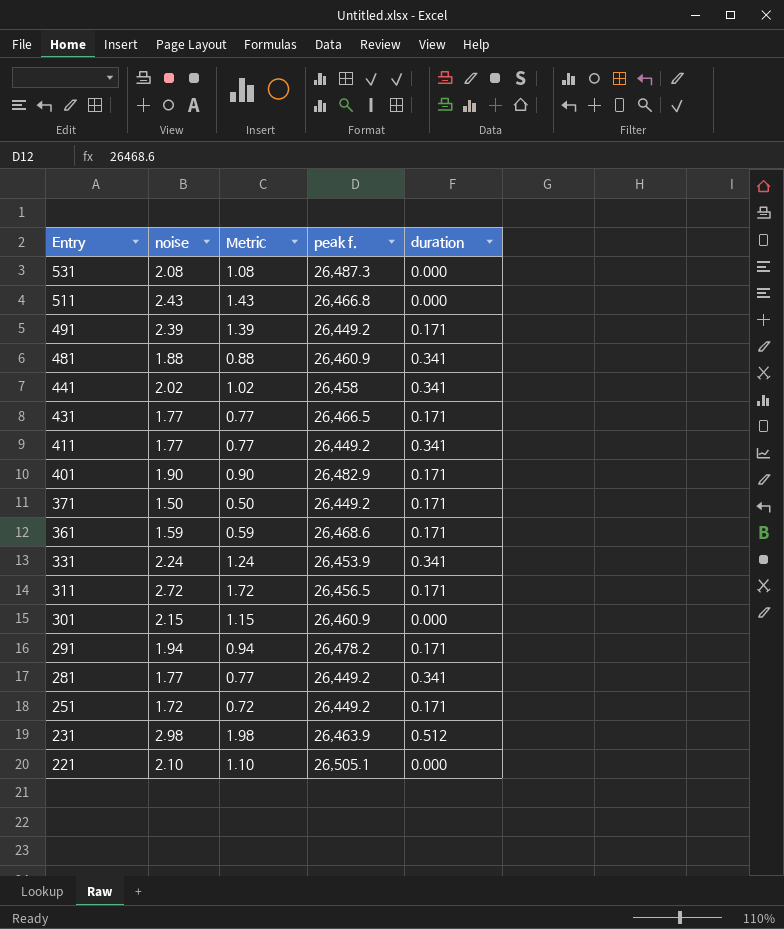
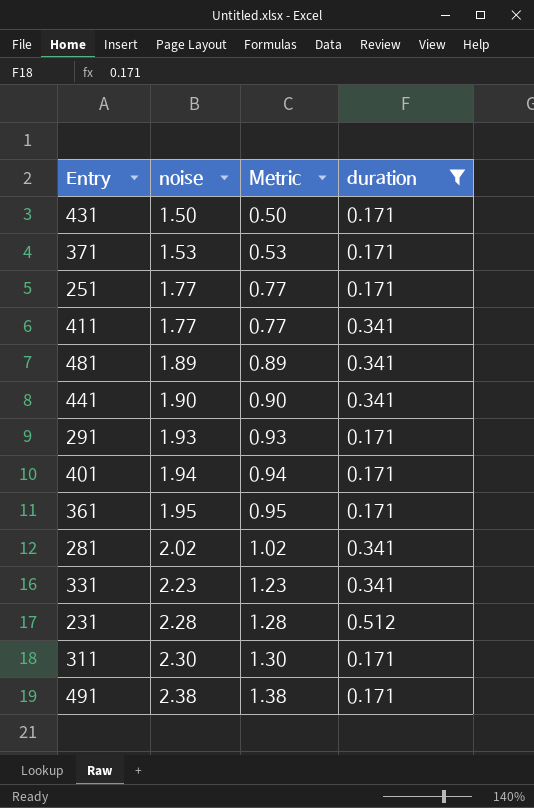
filter: none -> duration != 0.000
row order: Entry descending -> noise ascending
column peak f. | position: 4 -> none
431 | noise: 1.77 -> 1.50
431 | Metric: 0.77 -> 0.50
371 | noise: 1.50 -> 1.53
371 | Metric: 0.50 -> 0.53
251 | noise: 1.72 -> 1.77
251 | Metric: 0.72 -> 0.77
481 | noise: 1.88 -> 1.89
481 | Metric: 0.88 -> 0.89
441 | noise: 2.02 -> 1.90
441 | Metric: 1.02 -> 0.90
291 | noise: 1.94 -> 1.93
291 | Metric: 0.94 -> 0.93
401 | noise: 1.90 -> 1.94
401 | Metric: 0.90 -> 0.94
361 | noise: 1.59 -> 1.95
361 | Metric: 0.59 -> 0.95
281 | noise: 1.77 -> 2.02
281 | Metric: 0.77 -> 1.02
331 | noise: 2.24 -> 2.23
331 | Metric: 1.24 -> 1.23
231 | noise: 2.98 -> 2.28
231 | Metric: 1.98 -> 1.28
311 | noise: 2.72 -> 2.30
311 | Metric: 1.72 -> 1.30
491 | noise: 2.39 -> 2.38
491 | Metric: 1.39 -> 1.38

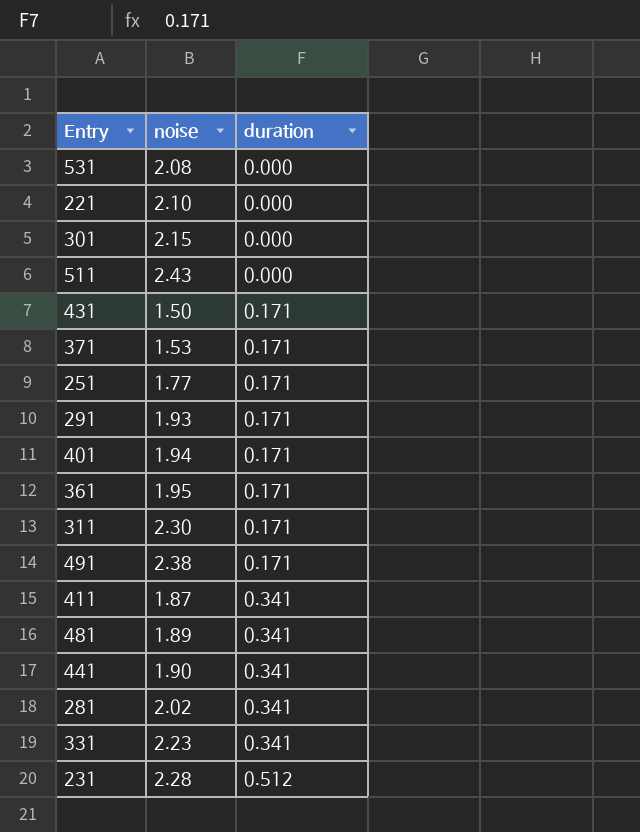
filter: duration != 0.000 -> none
row order: noise ascending -> duration ascending
column Metric | formula: [noise] - 1 -> none
411 | noise: 1.77 -> 1.87

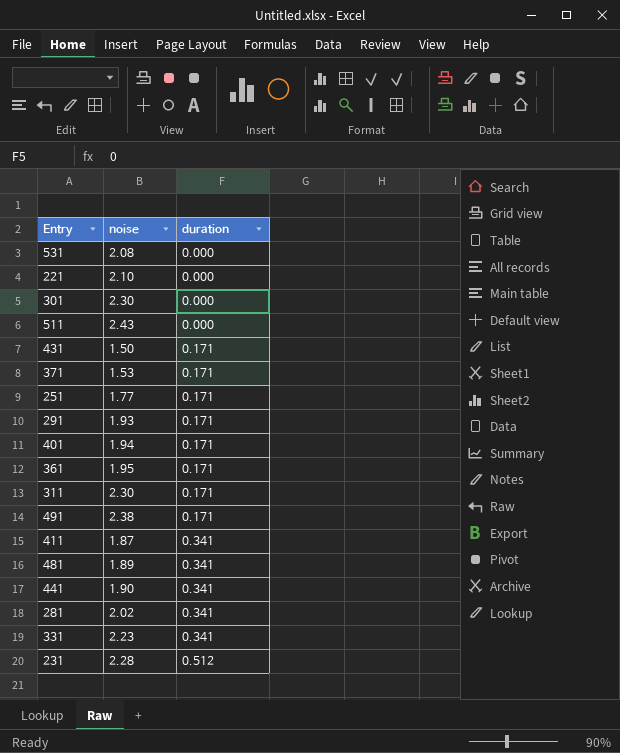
301 | noise: 2.15 -> 2.30

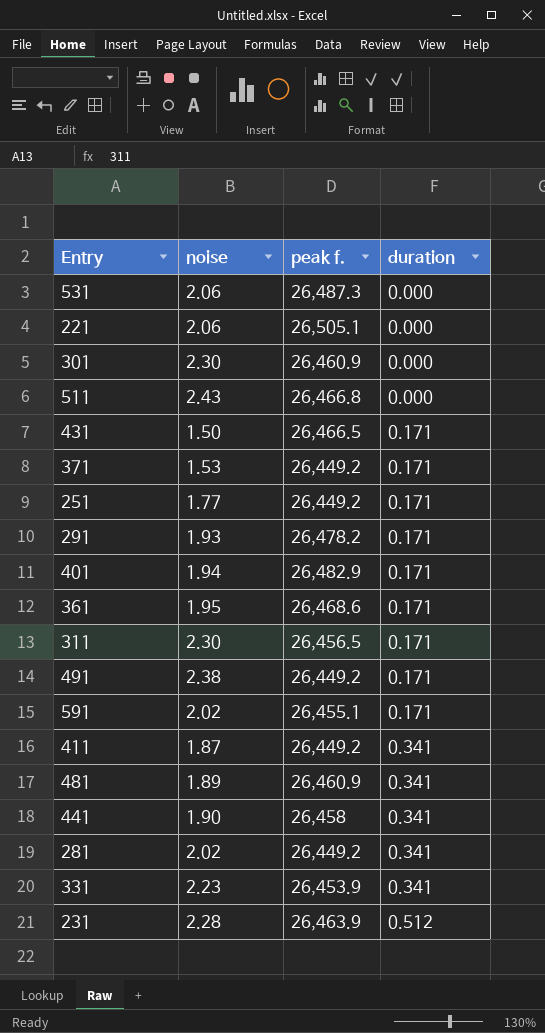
column peak f. | position: none -> 3
531 | noise: 2.08 -> 2.06
221 | noise: 2.10 -> 2.06
row 591: none -> 2.02 | 26,455.1 | 0.171

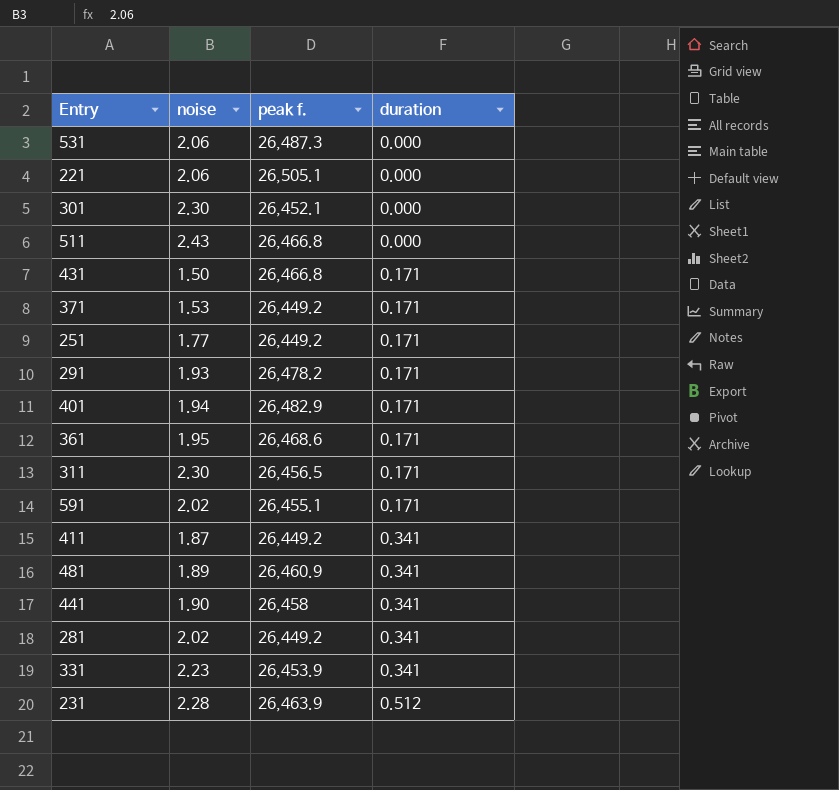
row 491: 2.38 | 26,449.2 | 0.171 -> none
301 | peak f.: 26,460.9 -> 26,452.1
431 | peak f.: 26,466.5 -> 26,466.8

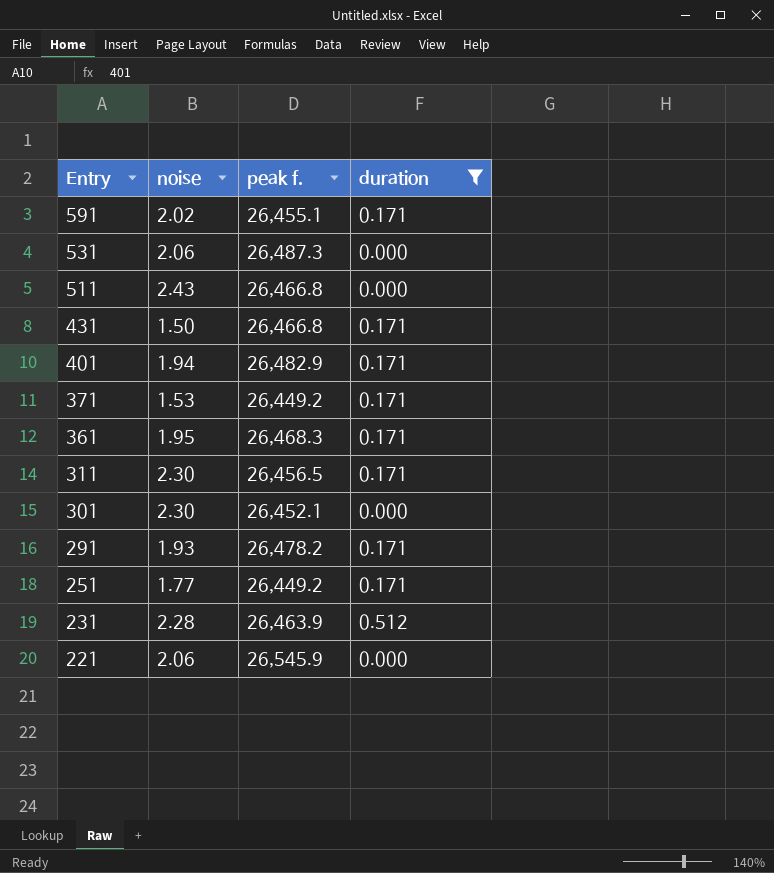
filter: none -> duration != 0.341
row order: duration ascending -> Entry descending
361 | peak f.: 26,468.6 -> 26,468.3
221 | peak f.: 26,505.1 -> 26,545.9

